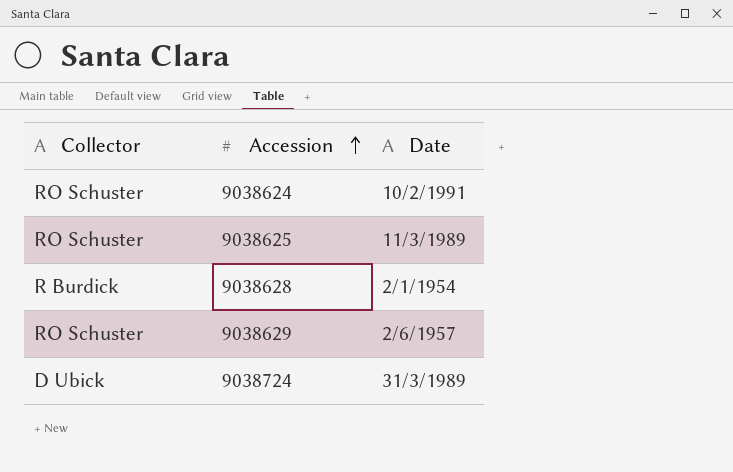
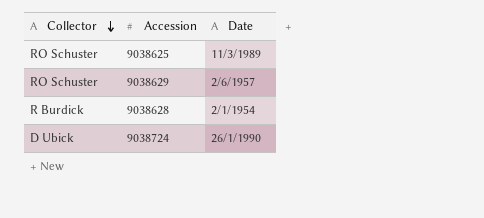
row order: Accession ascending -> Collector descending
row 9038624: RO Schuster | 10/2/1991 -> none
9038724 | Date: 31/3/1989 -> 26/1/1990

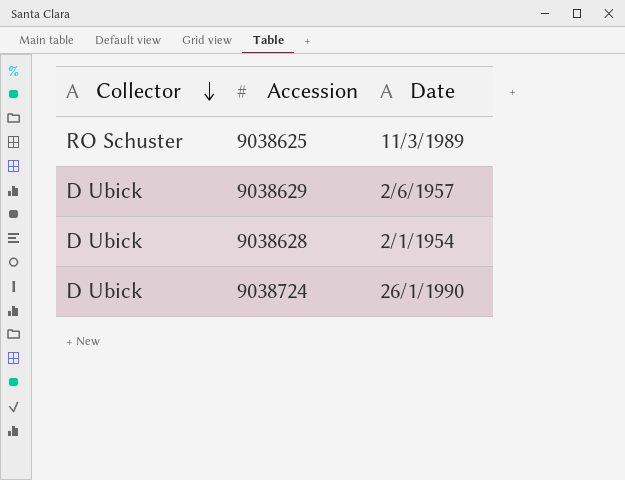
9038629 | Collector: RO Schuster -> D Ubick
9038628 | Collector: R Burdick -> D Ubick

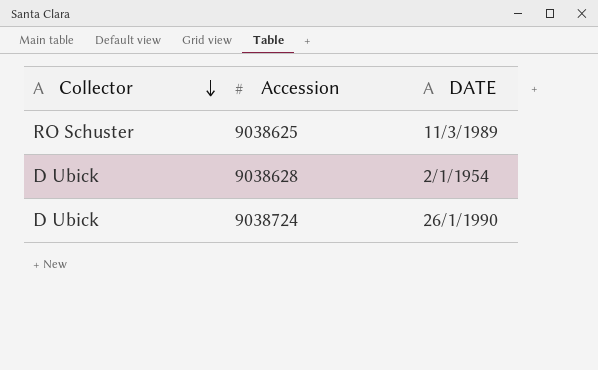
column name: Date -> DATE
row 9038629: D Ubick | 2/6/1957 -> none

